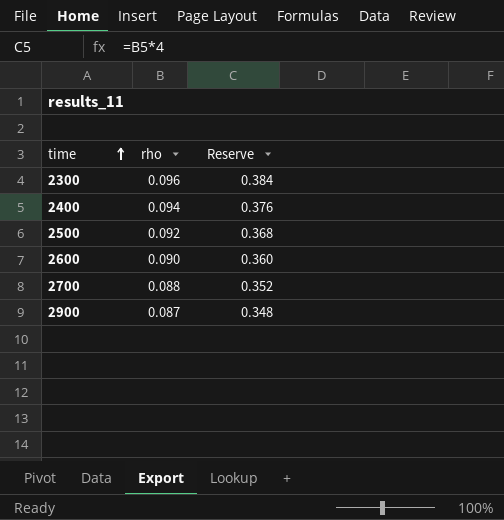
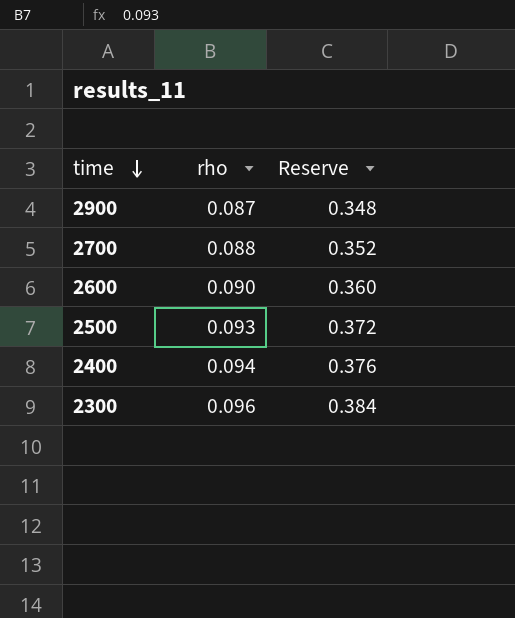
row order: time ascending -> time descending
2500 | rho: 0.092 -> 0.093
2500 | Reserve: 0.368 -> 0.372

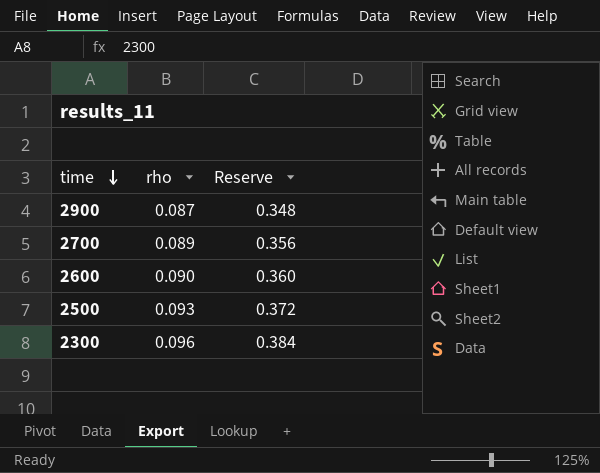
row 2400: 0.094 | 0.376 -> none
2700 | rho: 0.088 -> 0.089
2700 | Reserve: 0.352 -> 0.356

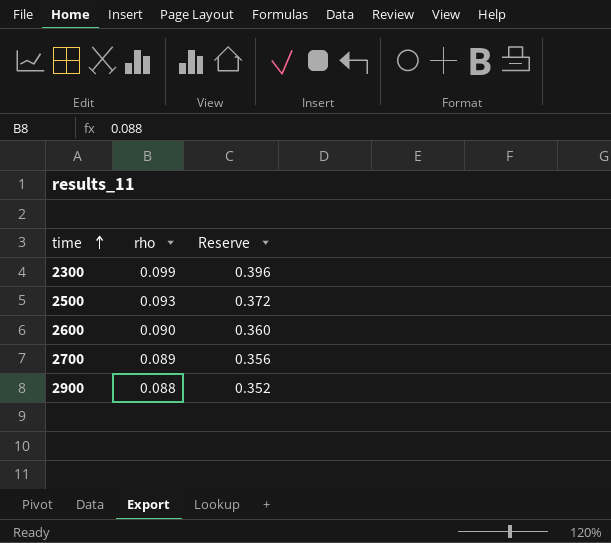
row order: time descending -> time ascending
2300 | rho: 0.096 -> 0.099
2300 | Reserve: 0.384 -> 0.396
2900 | rho: 0.087 -> 0.088
2900 | Reserve: 0.348 -> 0.352

